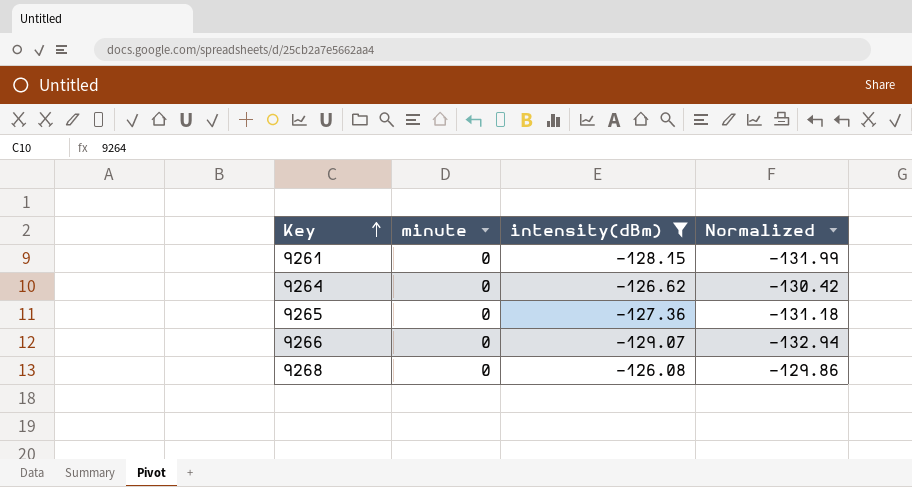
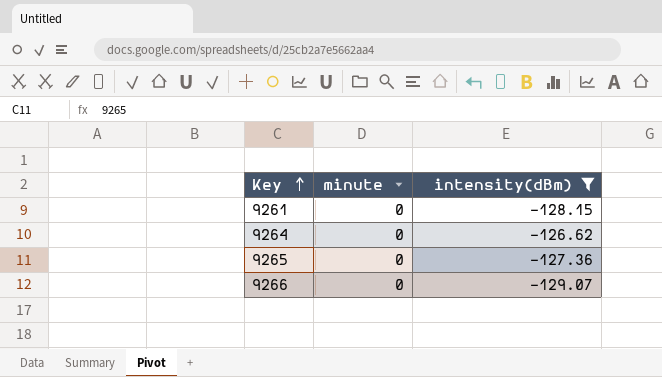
column Normalized | formula: [intensity(dBm)] * 1.03 -> none
row 9268: 0 | -126.08 | -129.86 -> none

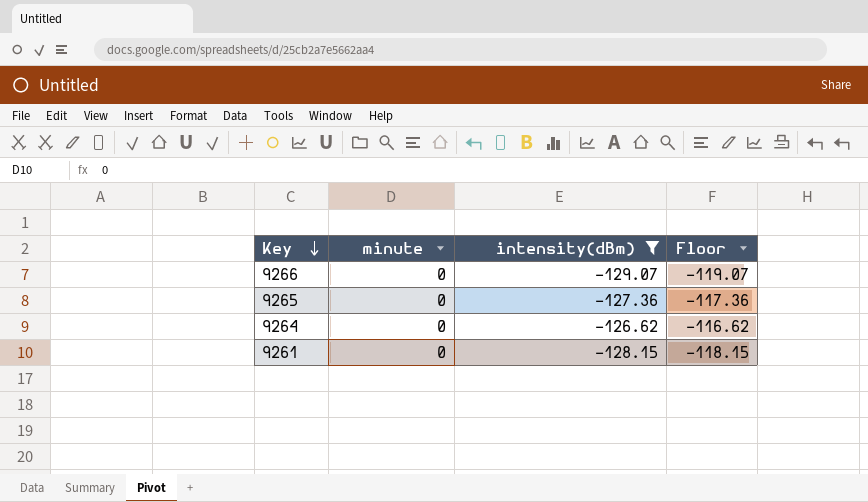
row order: Key ascending -> Key descending
column Floor | formula: none -> [intensity(dBm)] + 10

